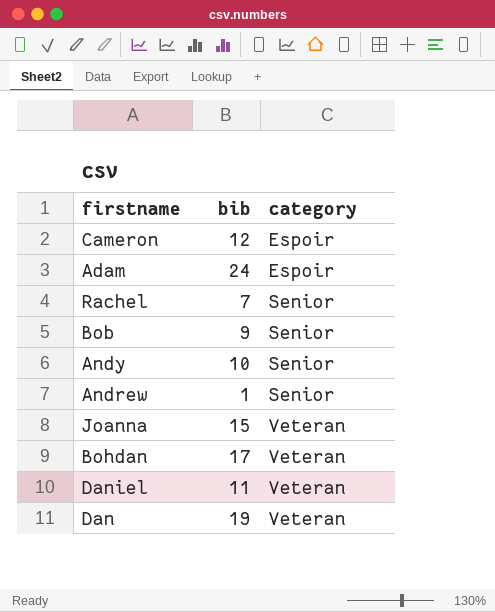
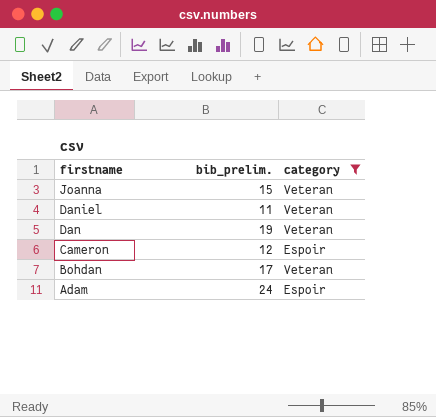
filter: none -> category != Senior
row order: category ascending -> firstname descending
column name: bib -> bib_prelim.

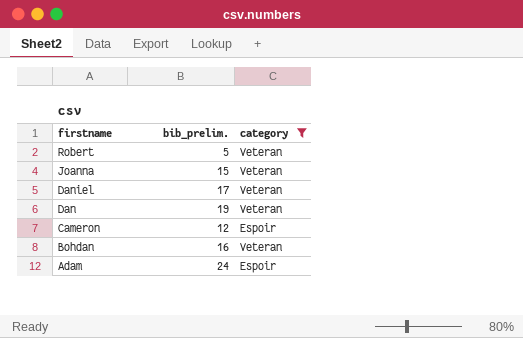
row Robert: none -> 5 | Veteran
Daniel | bib_prelim.: 11 -> 17
Bohdan | bib_prelim.: 17 -> 16

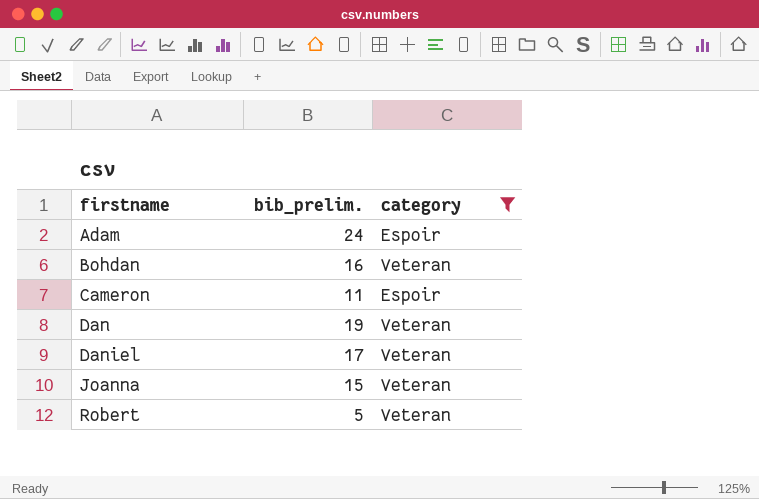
row order: firstname descending -> firstname ascending
Cameron | bib_prelim.: 12 -> 11

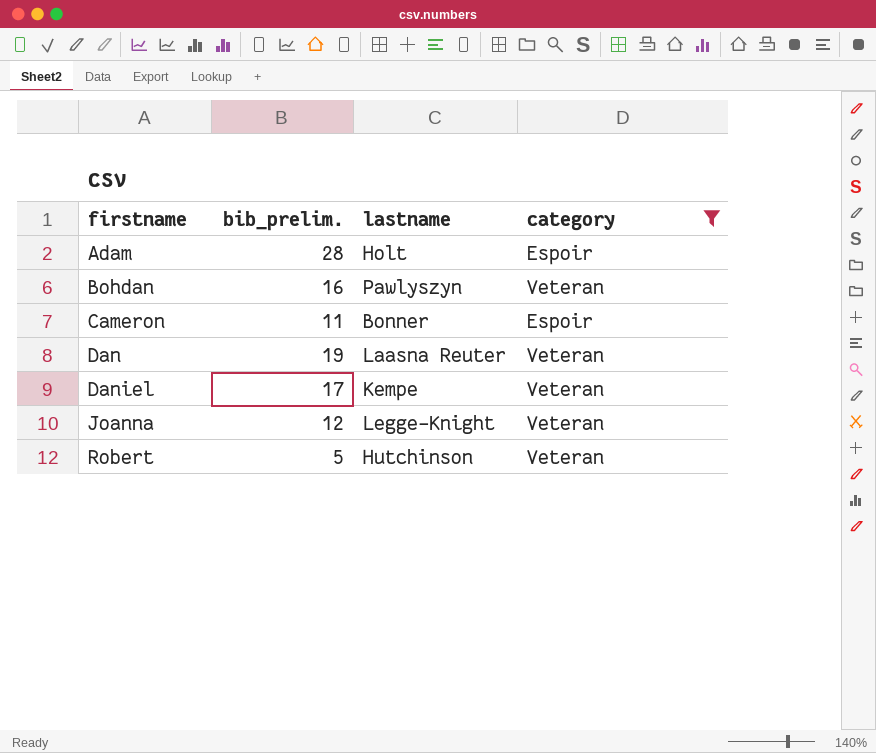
column lastname | position: none -> 3
Adam | bib_prelim.: 24 -> 28
Joanna | bib_prelim.: 15 -> 12

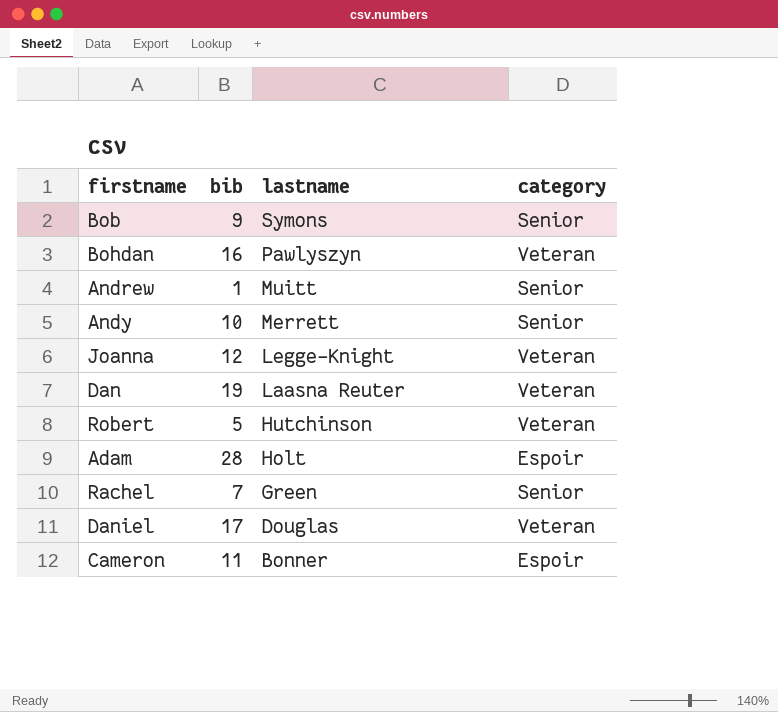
filter: category != Senior -> none
row order: firstname ascending -> lastname descending
column name: bib_prelim. -> bib
Daniel | lastname: Kempe -> Douglas

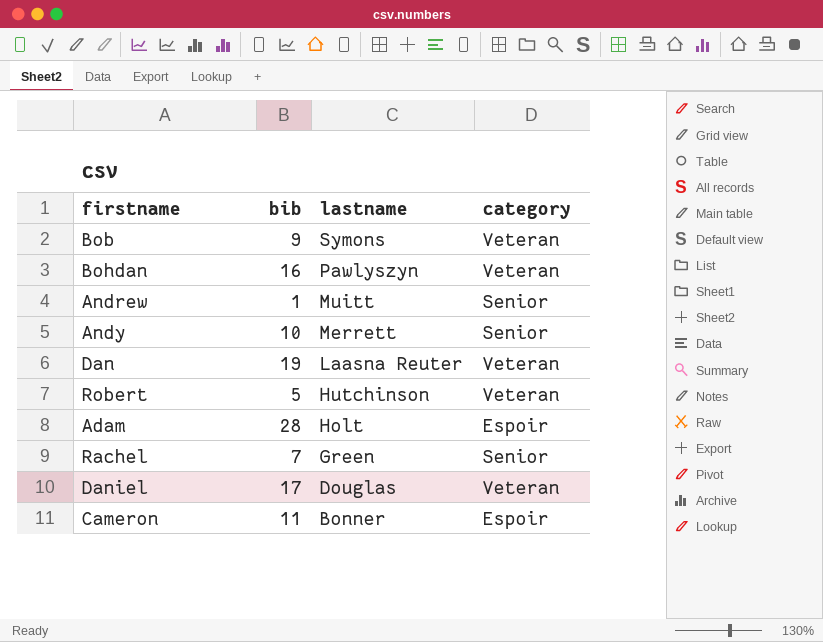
row Joanna: 12 | Legge-Knight | Veteran -> none
Bob | category: Senior -> Veteran

